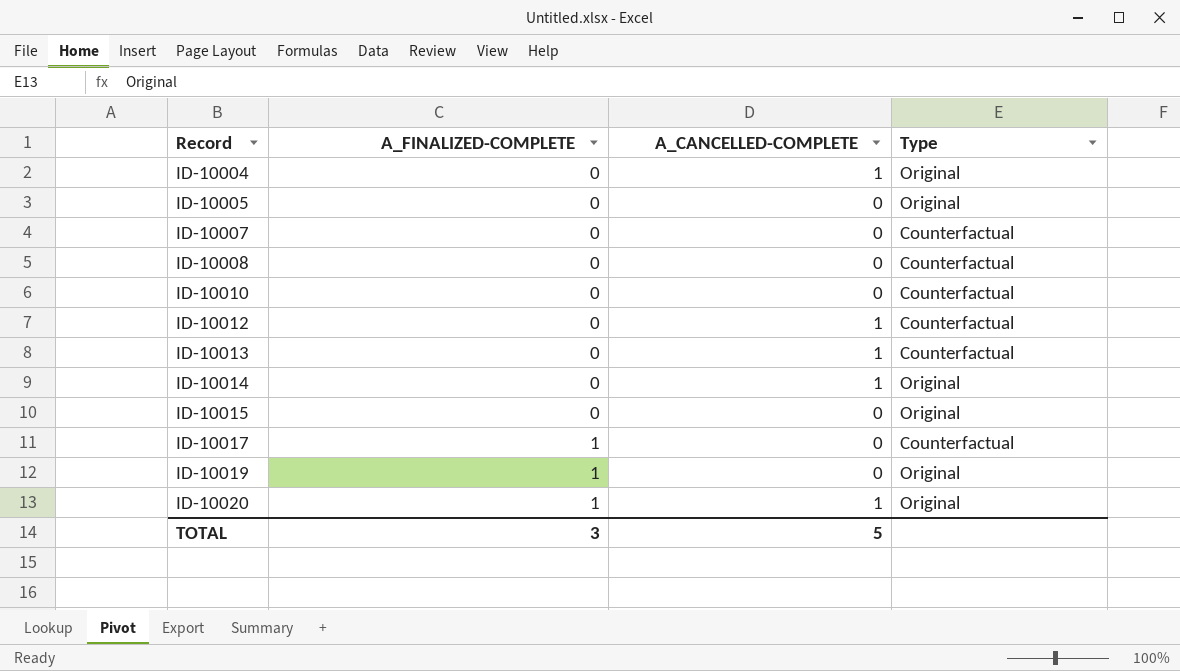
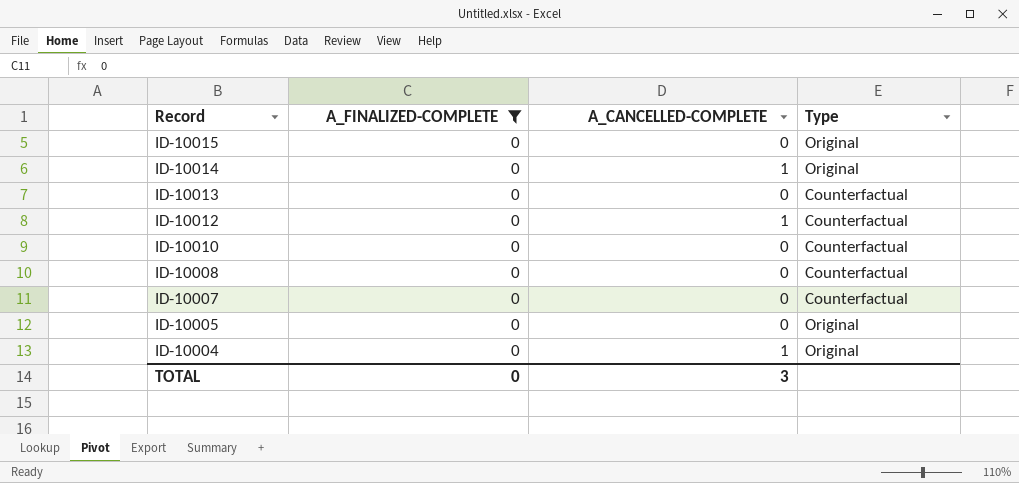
filter: none -> A_FINALIZED-COMPLETE = 0
row order: Record ascending -> Record descending
ID-10013 | A_CANCELLED-COMPLETE: 1 -> 0
TOTAL | A_FINALIZED-COMPLETE: 3 -> 0
TOTAL | A_CANCELLED-COMPLETE: 5 -> 3

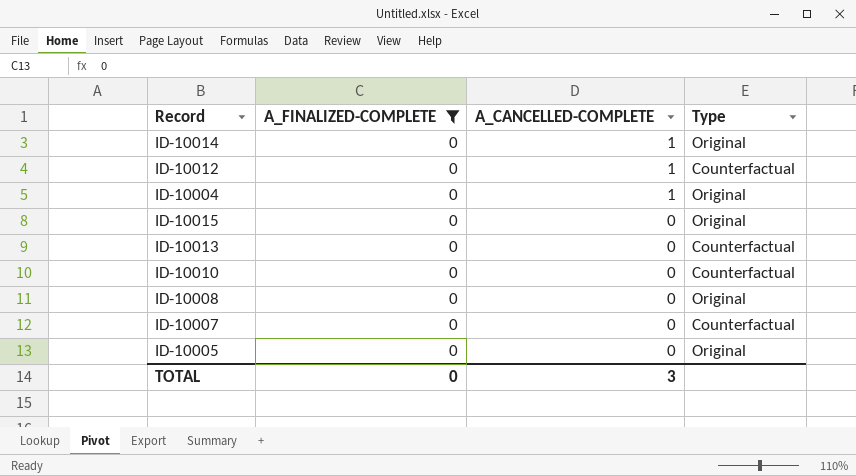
row order: Record descending -> A_CANCELLED-COMPLETE descending
ID-10008 | Type: Counterfactual -> Original

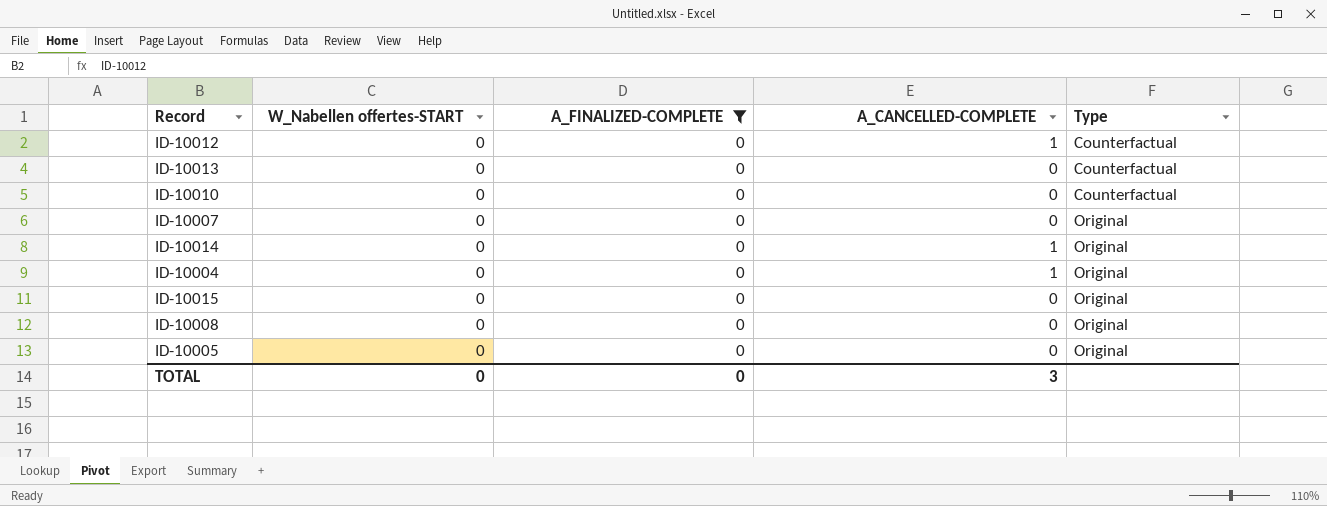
row order: A_CANCELLED-COMPLETE descending -> Type ascending
column W_Nabellen offertes-START | position: none -> 2
ID-10007 | Type: Counterfactual -> Original

